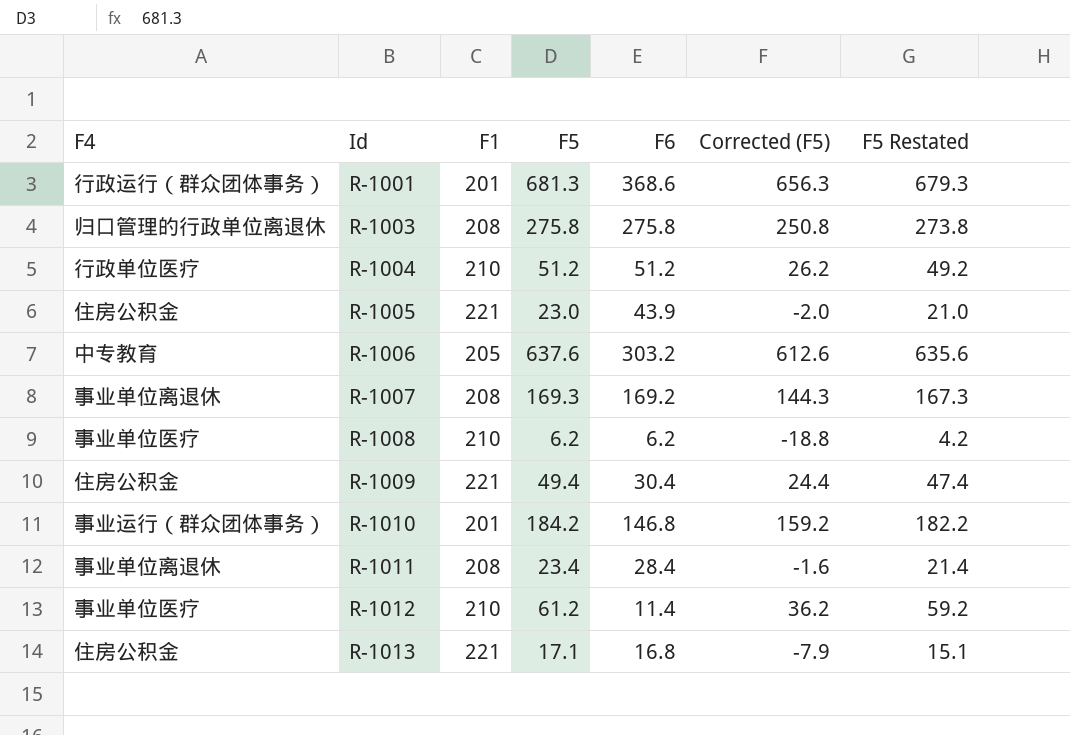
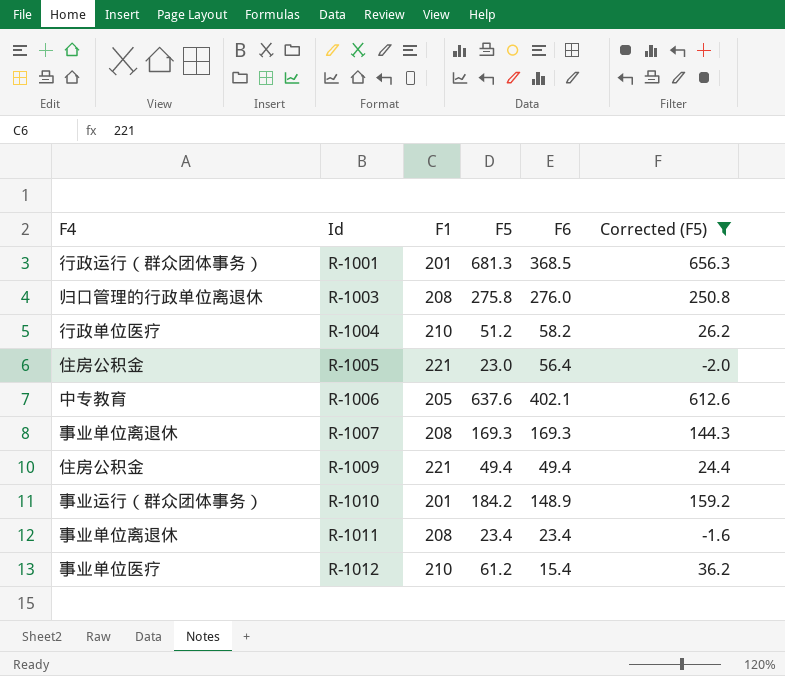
filter: none -> Corrected (F5) >= -2.0
column F5 Restated | formula: [F5] - 2 -> none
R-1001 | F6: 368.6 -> 368.5
R-1003 | F6: 275.8 -> 276.0
R-1004 | F6: 51.2 -> 58.2
R-1005 | F6: 43.9 -> 56.4
R-1006 | F6: 303.2 -> 402.1
R-1007 | F6: 169.2 -> 169.3
R-1009 | F6: 30.4 -> 49.4
R-1010 | F6: 146.8 -> 148.9
R-1011 | F6: 28.4 -> 23.4
R-1012 | F6: 11.4 -> 15.4

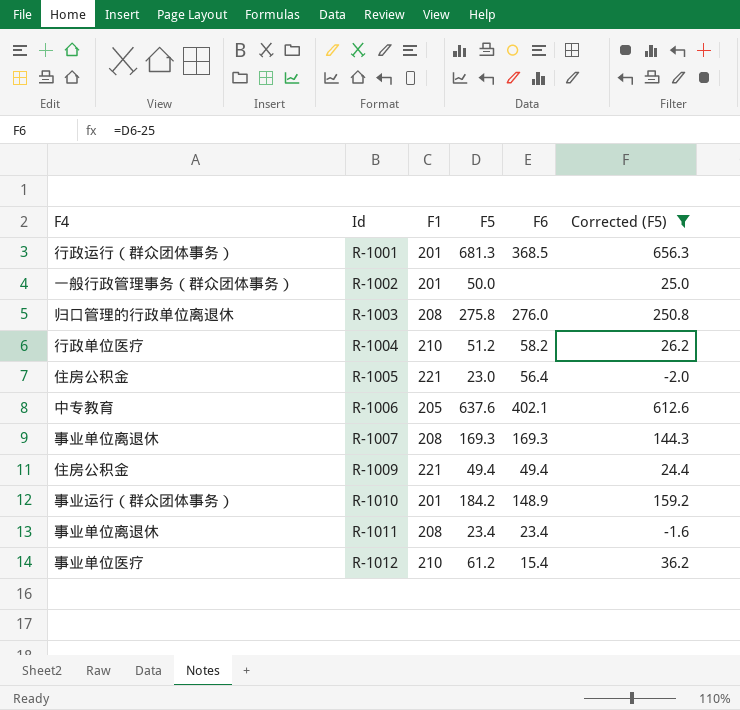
row R-1002: none -> 一般行政管理事务（群众团体事务） | 201 | 50.0 | none | 25.0

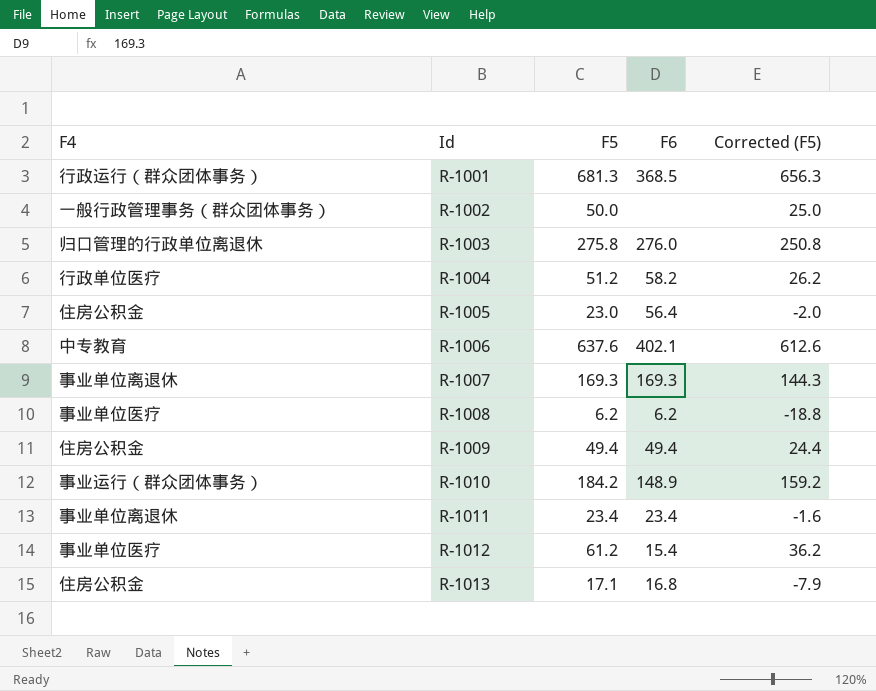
filter: Corrected (F5) >= -2.0 -> none
column F1 | position: 3 -> none

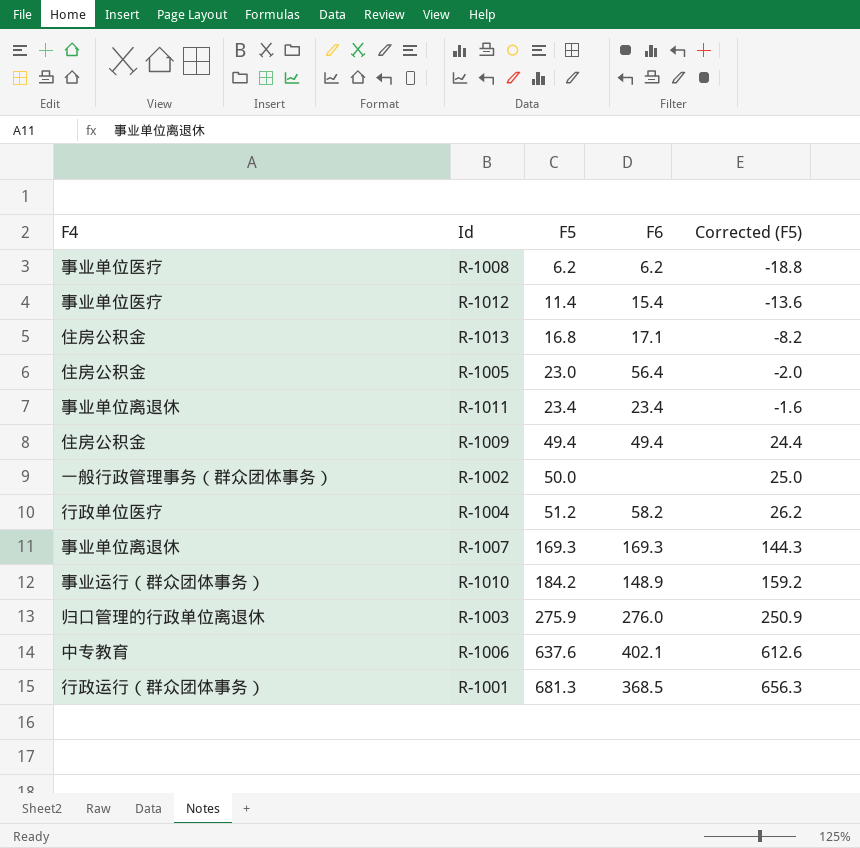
row order: Id ascending -> F5 ascending
R-1012 | F5: 61.2 -> 11.4
R-1012 | Corrected (F5): 36.2 -> -13.6
R-1013 | F5: 17.1 -> 16.8
R-1013 | F6: 16.8 -> 17.1
R-1013 | Corrected (F5): -7.9 -> -8.2
R-1003 | F5: 275.8 -> 275.9
R-1003 | Corrected (F5): 250.8 -> 250.9

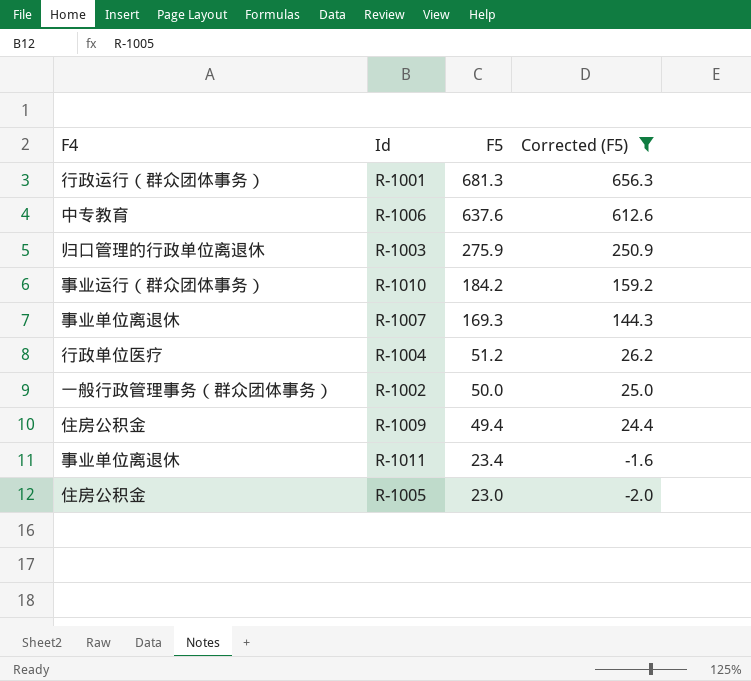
filter: none -> Corrected (F5) >= -2.0
row order: F5 ascending -> F5 descending
column F6 | position: 4 -> none

